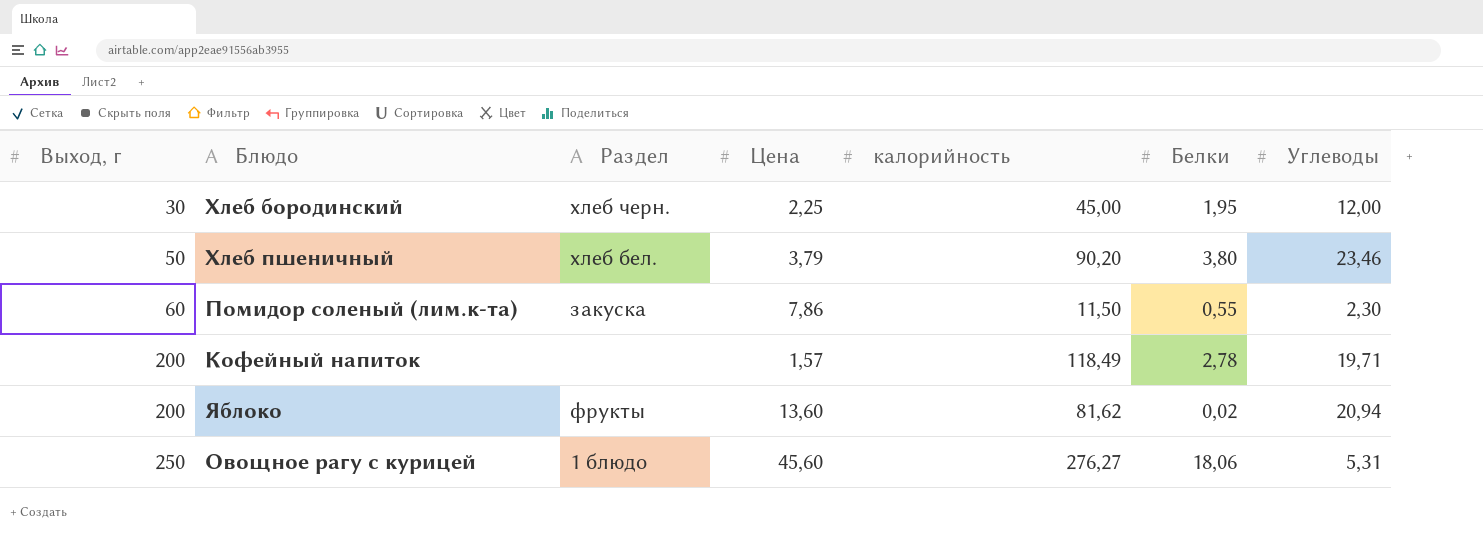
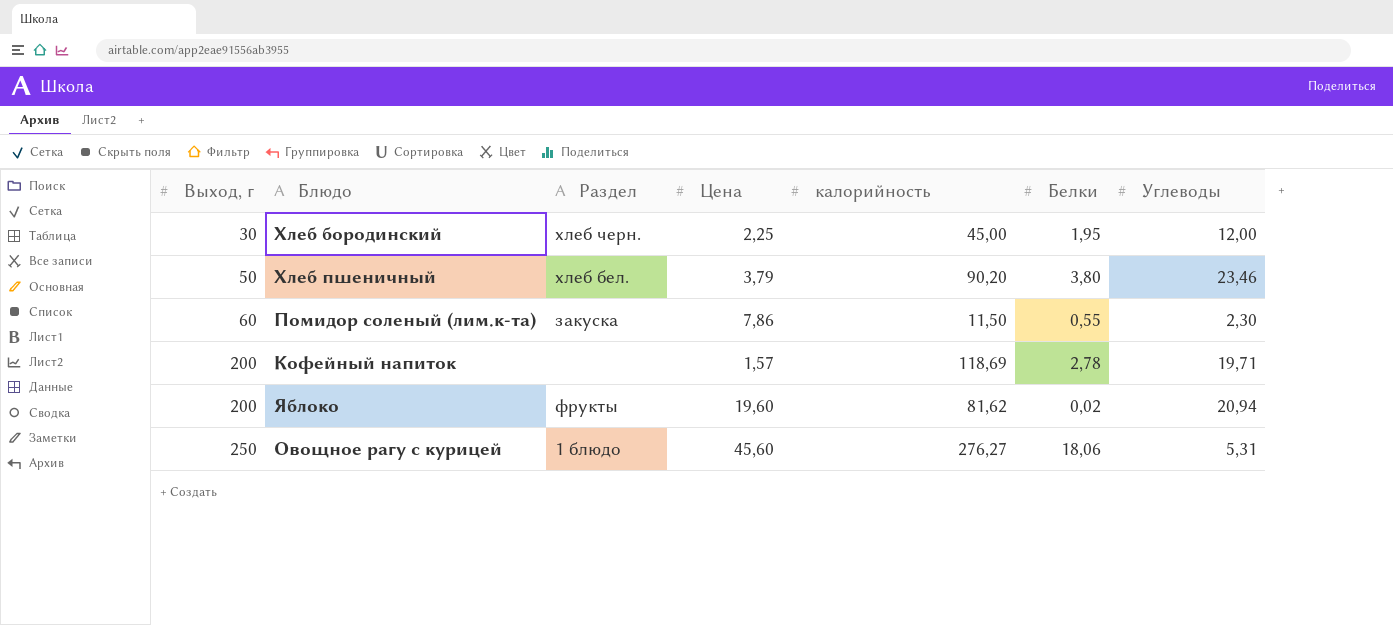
Кофейный напиток | калорийность: 118,49 -> 118,69
Яблоко | Цена: 13,60 -> 19,60

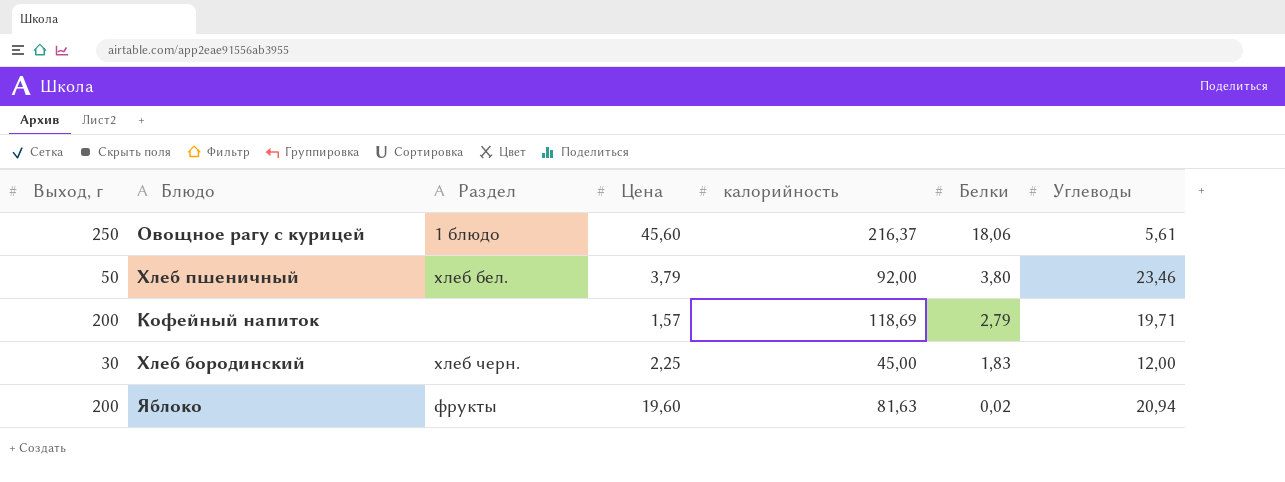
row order: Выход, г ascending -> Белки descending
row Помидор соленый (лим.к-та): 60 | закуска | 7,86 | 11,50 | 0,55 | 2,30 -> none
Овощное рагу с курицей | калорийность: 276,27 -> 216,37
Овощное рагу с курицей | Углеводы: 5,31 -> 5,61
Хлеб пшеничный | калорийность: 90,20 -> 92,00
Кофейный напиток | Белки: 2,78 -> 2,79
Хлеб бородинский | Белки: 1,95 -> 1,83
Яблоко | калорийность: 81,62 -> 81,63

